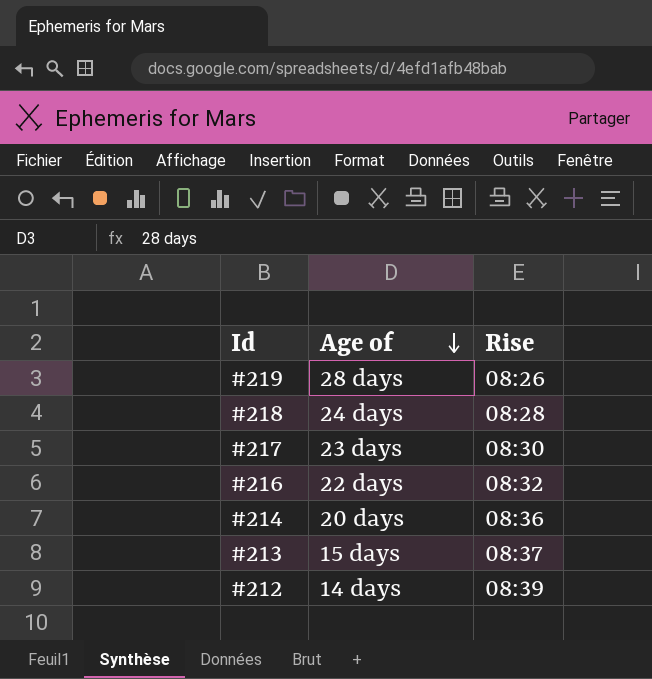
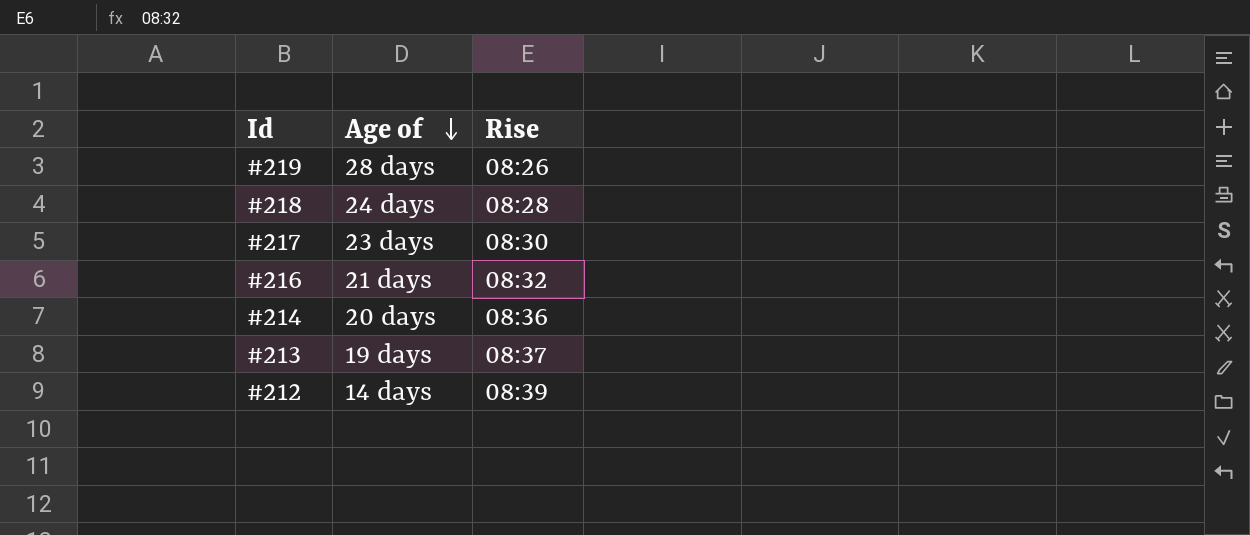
#216 | Age of: 22 days -> 21 days
#213 | Age of: 15 days -> 19 days

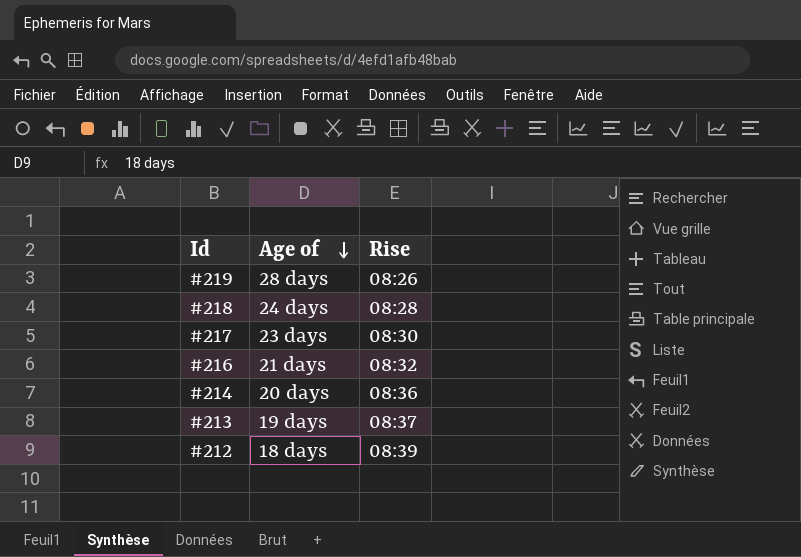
#212 | Age of: 14 days -> 18 days

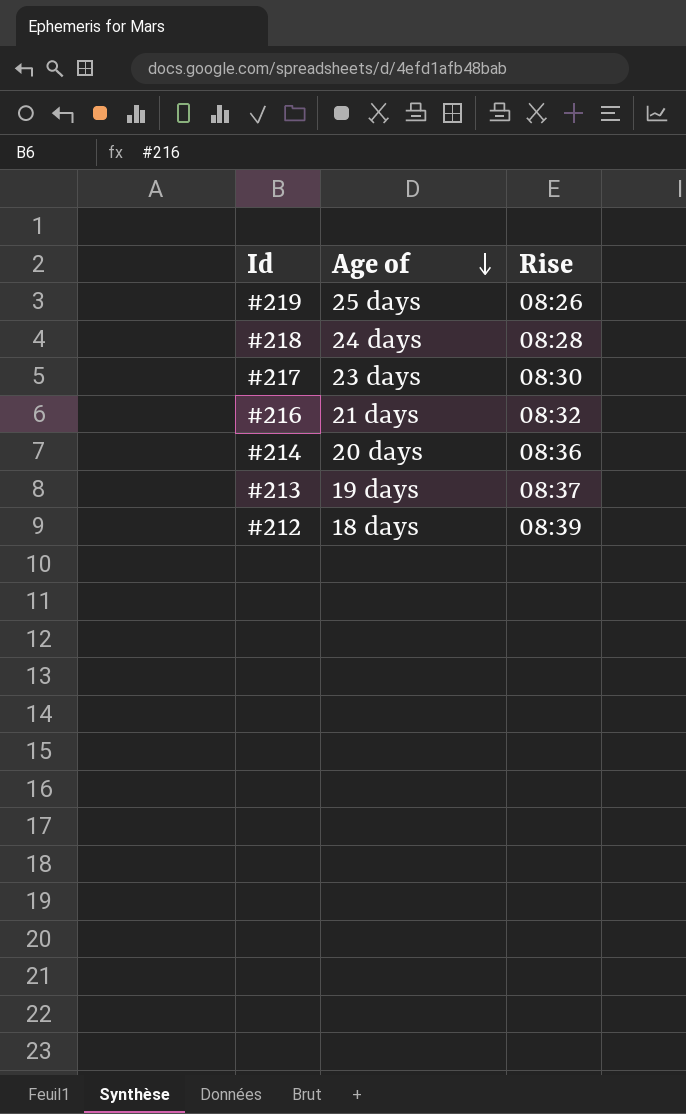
#219 | Age of: 28 days -> 25 days

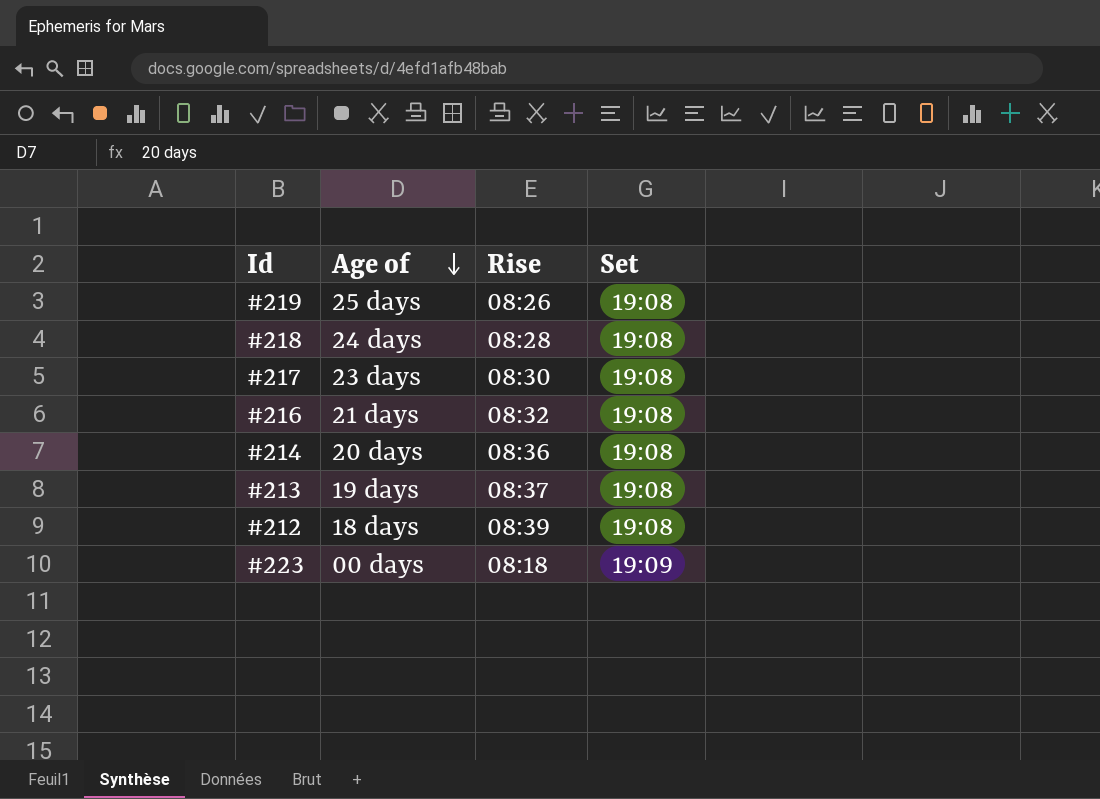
column Set | position: none -> 4
row #223: none -> 00 days | 08:18 | 19:09

